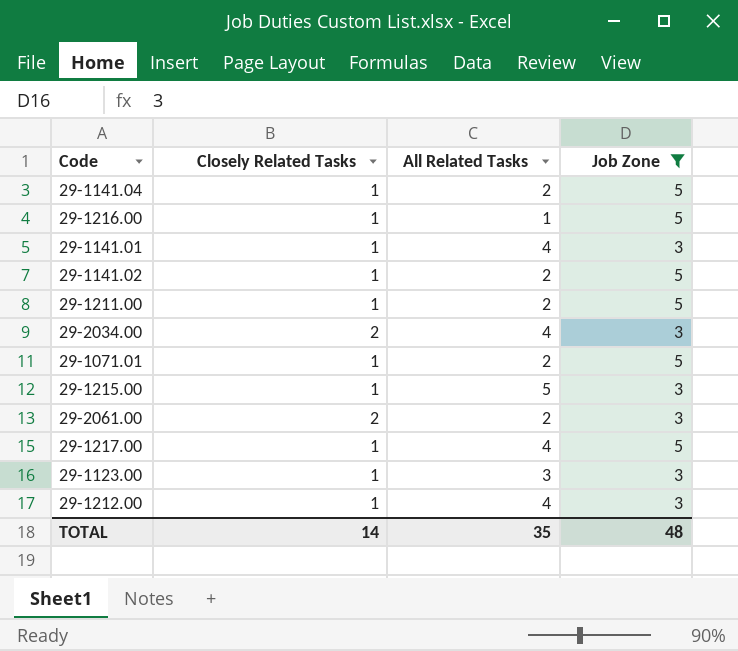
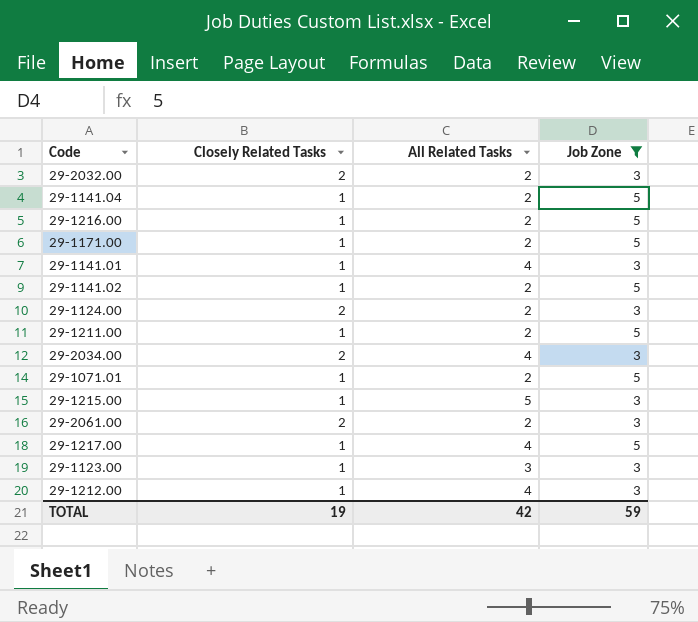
row 29-2032.00: none -> 2 | 2 | 3
29-1216.00 | All Related Tasks: 1 -> 2
row 29-1171.00: none -> 1 | 2 | 5
row 29-1124.00: none -> 2 | 2 | 3
TOTAL | Closely Related Tasks: 14 -> 19
TOTAL | All Related Tasks: 35 -> 42
TOTAL | Job Zone: 48 -> 59

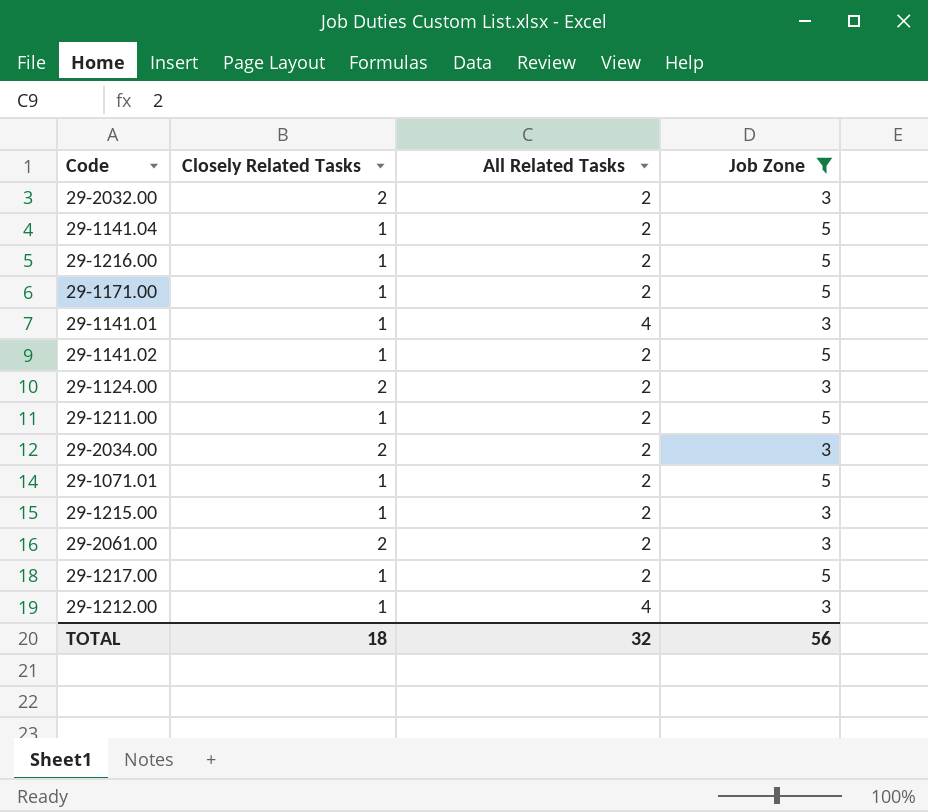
row 29-1123.00: 1 | 3 | 3 -> none
29-2034.00 | All Related Tasks: 4 -> 2
29-1215.00 | All Related Tasks: 5 -> 2
29-1217.00 | All Related Tasks: 4 -> 2
TOTAL | Closely Related Tasks: 19 -> 18
TOTAL | All Related Tasks: 42 -> 32
TOTAL | Job Zone: 59 -> 56

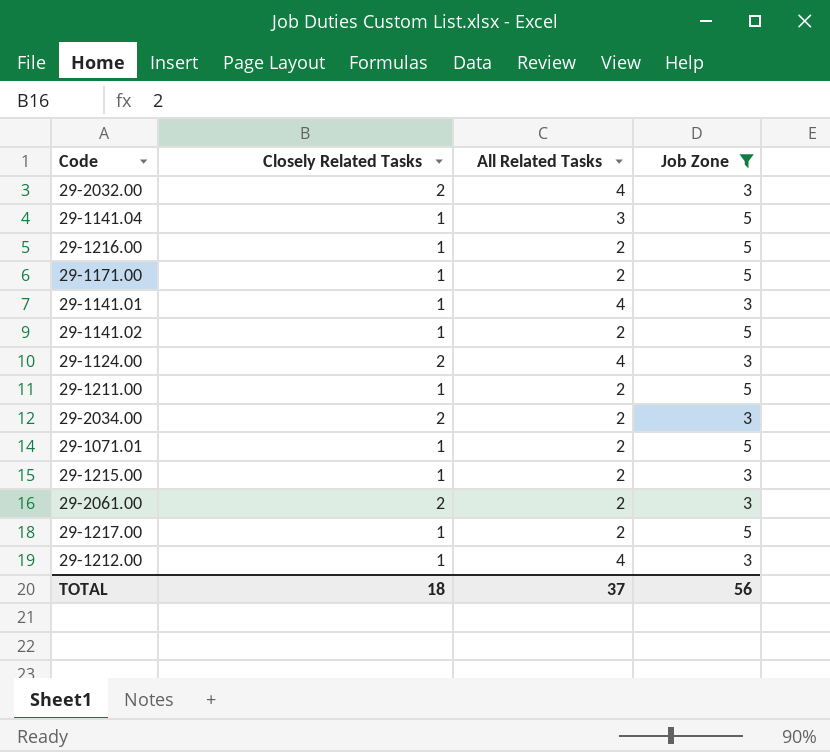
29-2032.00 | All Related Tasks: 2 -> 4
29-1141.04 | All Related Tasks: 2 -> 3
29-1124.00 | All Related Tasks: 2 -> 4
TOTAL | All Related Tasks: 32 -> 37

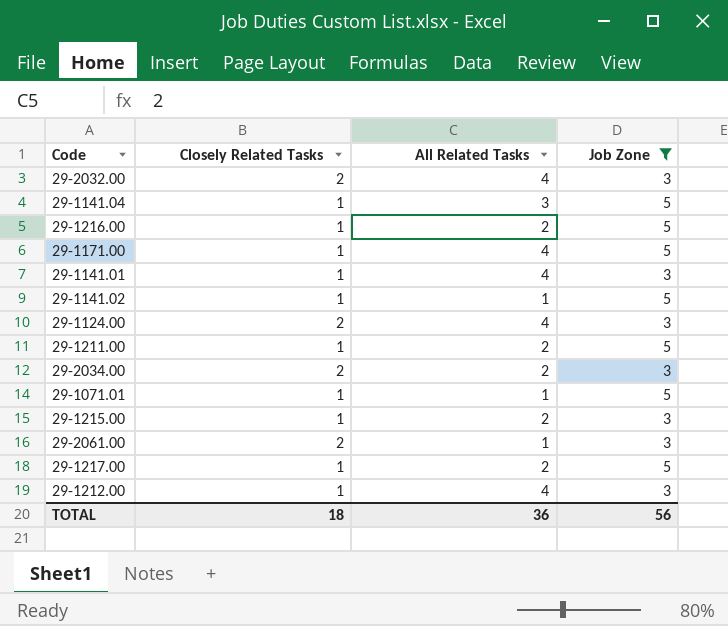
29-1171.00 | All Related Tasks: 2 -> 4
29-1141.02 | All Related Tasks: 2 -> 1
29-1071.01 | All Related Tasks: 2 -> 1
29-2061.00 | All Related Tasks: 2 -> 1
TOTAL | All Related Tasks: 37 -> 36

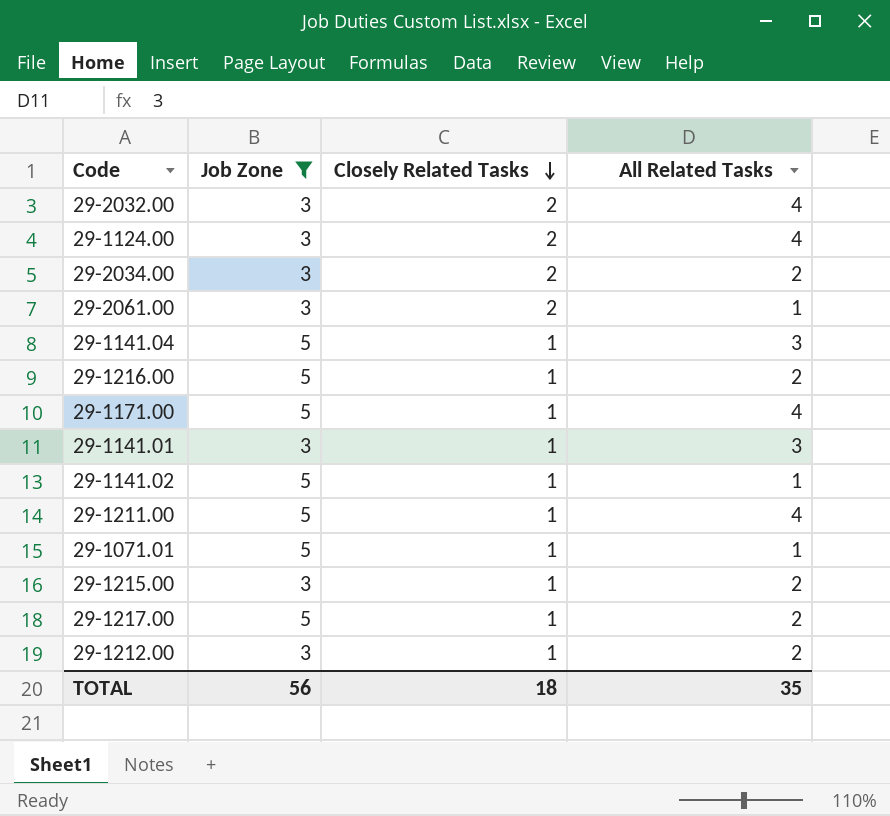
row order: none -> Closely Related Tasks descending
column Job Zone | position: 4 -> 2
29-1141.01 | All Related Tasks: 4 -> 3
29-1211.00 | All Related Tasks: 2 -> 4
29-1212.00 | All Related Tasks: 4 -> 2
TOTAL | All Related Tasks: 36 -> 35

